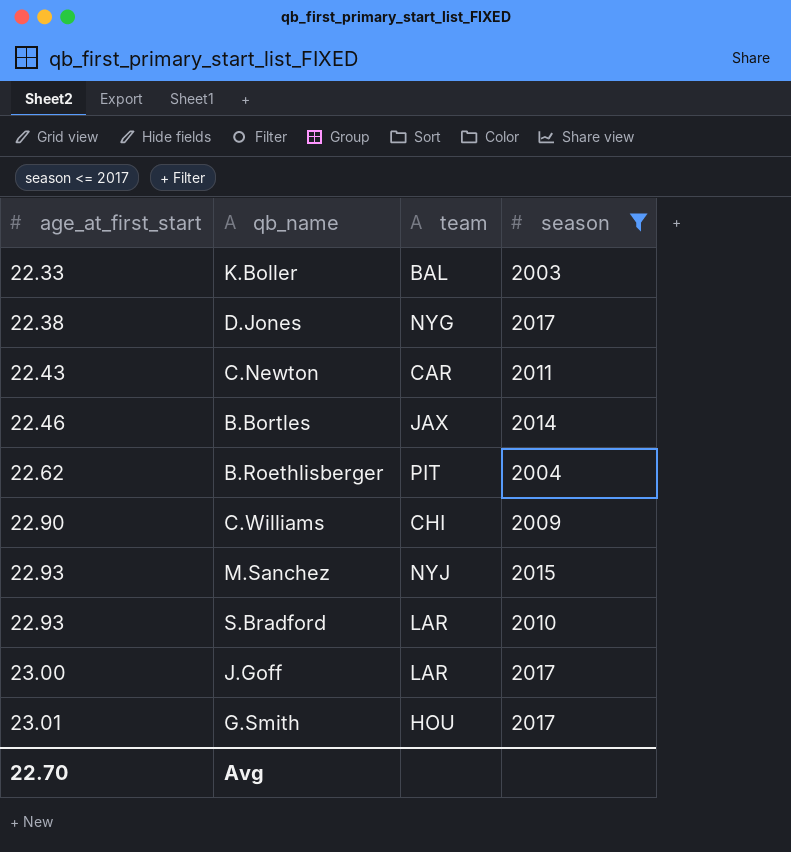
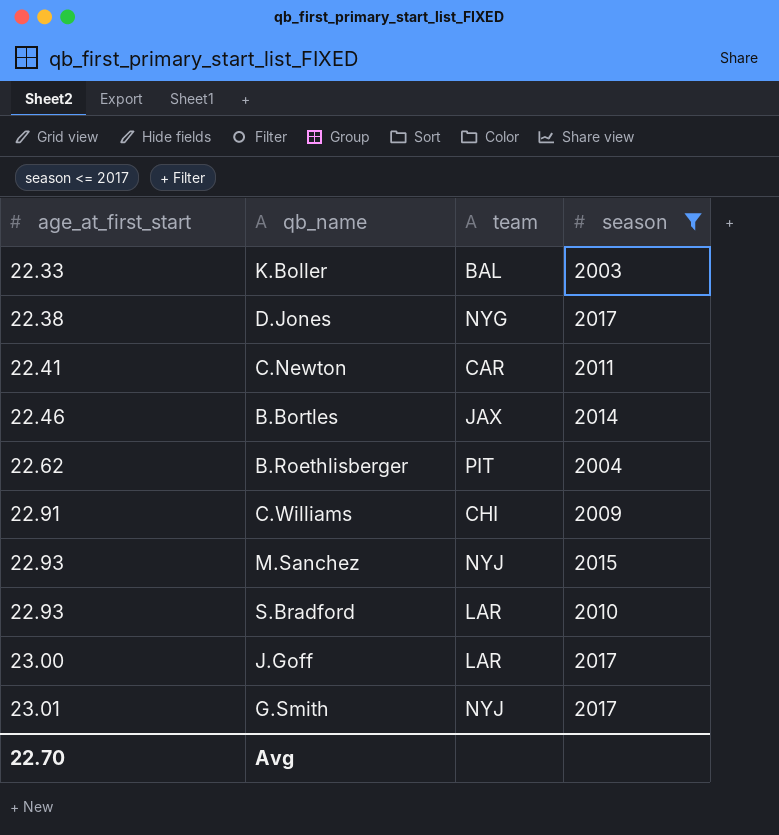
C.Newton | age_at_first_start: 22.43 -> 22.41
C.Williams | age_at_first_start: 22.90 -> 22.91
G.Smith | team: HOU -> NYJ

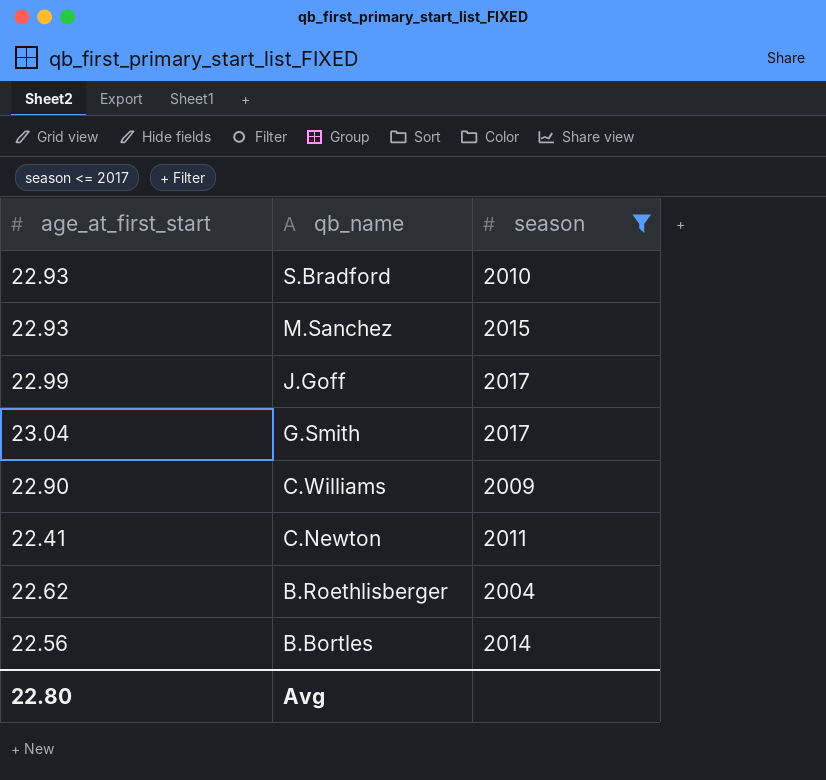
row order: age_at_first_start ascending -> qb_name descending
column team | position: 3 -> none
row K.Boller: 22.33 | BAL | 2003 -> none
row D.Jones: 22.38 | NYG | 2017 -> none
J.Goff | age_at_first_start: 23.00 -> 22.99
G.Smith | age_at_first_start: 23.01 -> 23.04
C.Williams | age_at_first_start: 22.91 -> 22.90
B.Bortles | age_at_first_start: 22.46 -> 22.56
Avg | age_at_first_start: 22.70 -> 22.80

